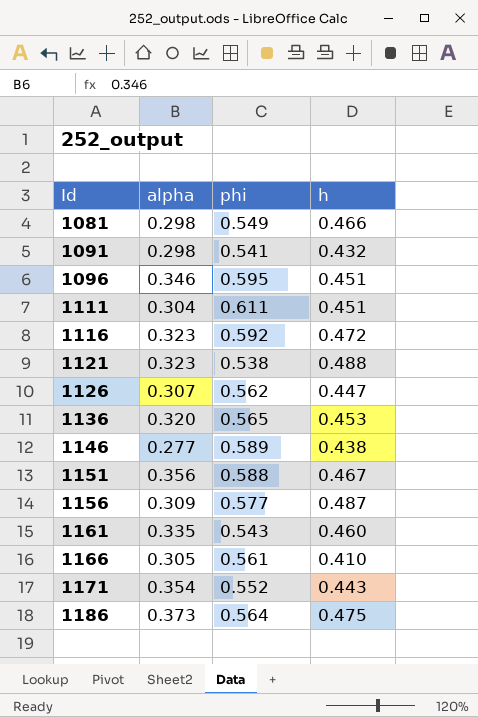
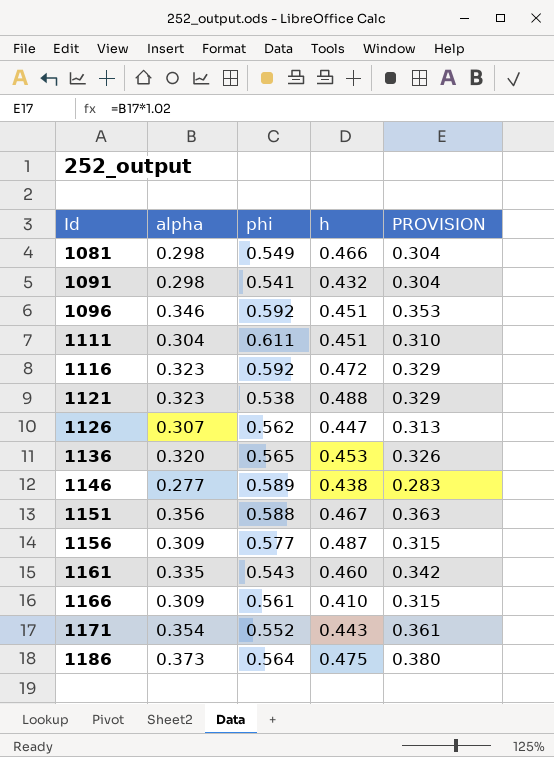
column PROVISION | formula: none -> [alpha] * 1.02
1096 | phi: 0.595 -> 0.592
1166 | alpha: 0.305 -> 0.309

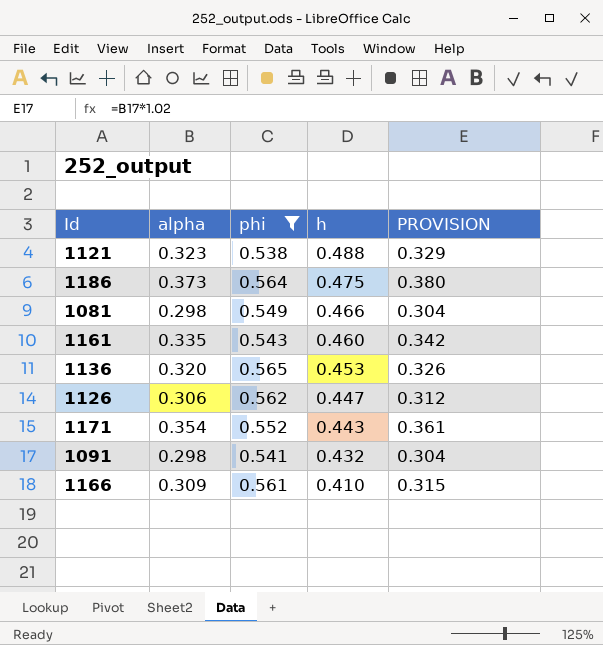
filter: none -> phi <= 0.565
row order: Id ascending -> h descending
1126 | alpha: 0.307 -> 0.306
1126 | PROVISION: 0.313 -> 0.312

